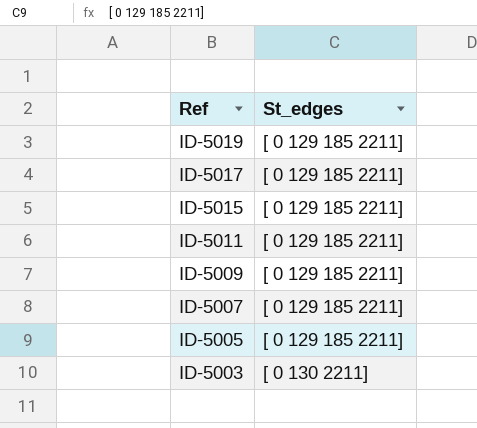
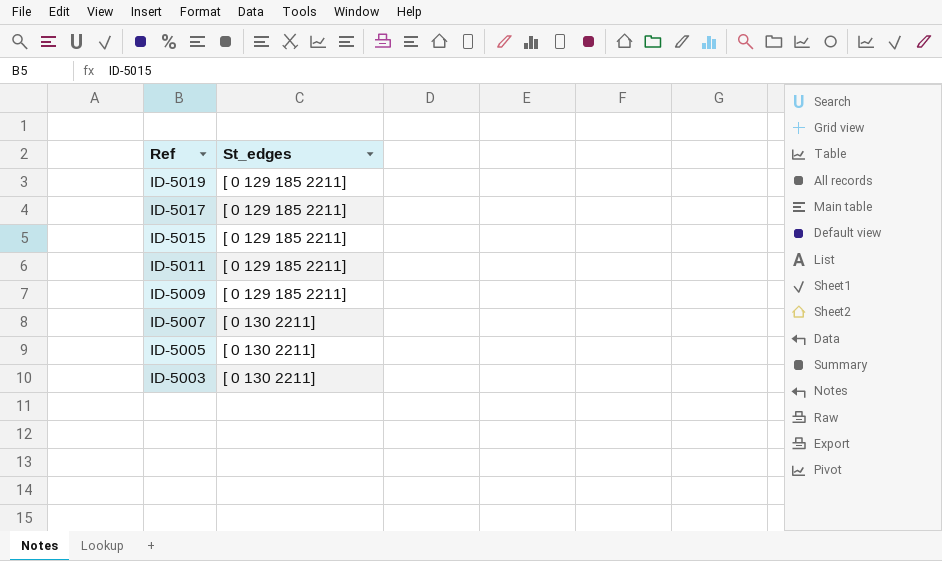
ID-5007 | St_edges: [ 0 129 185 2211] -> [ 0 130 2211]
ID-5005 | St_edges: [ 0 129 185 2211] -> [ 0 130 2211]

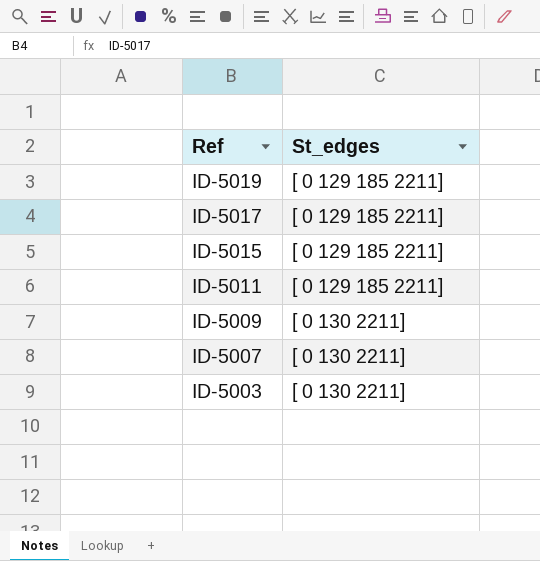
row ID-5005: [ 0 130 2211] -> none
ID-5009 | St_edges: [ 0 129 185 2211] -> [ 0 130 2211]

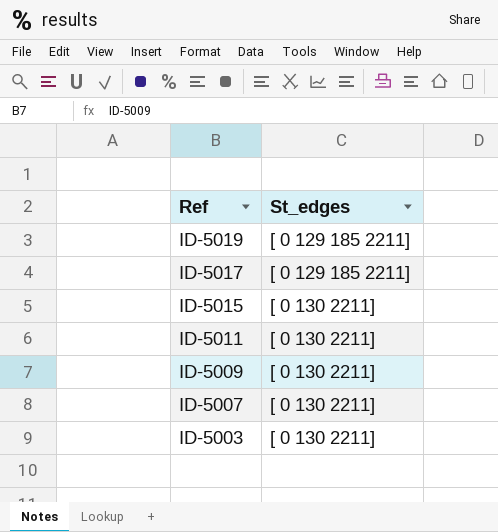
ID-5015 | St_edges: [ 0 129 185 2211] -> [ 0 130 2211]
ID-5011 | St_edges: [ 0 129 185 2211] -> [ 0 130 2211]

